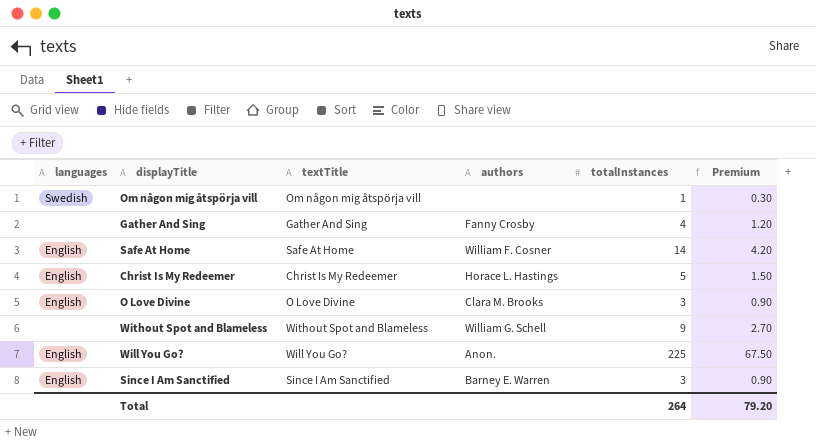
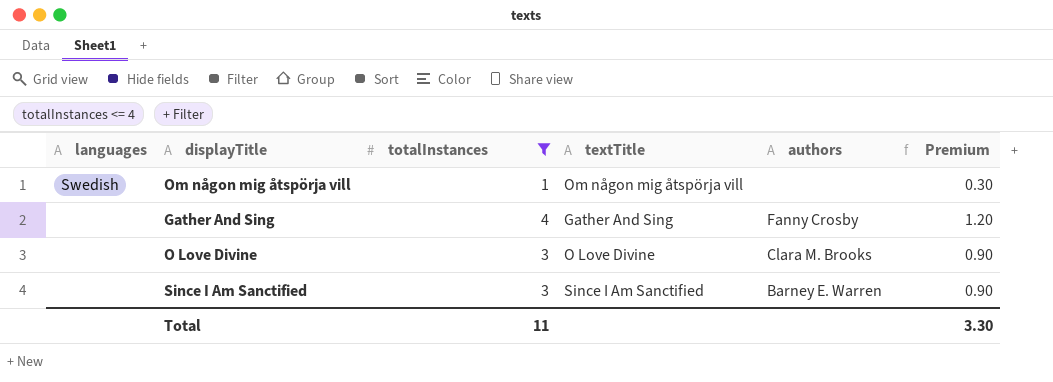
filter: none -> totalInstances <= 4
column totalInstances | position: 5 -> 3
O Love Divine | languages: English -> none
Since I Am Sanctified | languages: English -> none
Total | totalInstances: 264 -> 11
Total | Premium: 79.20 -> 3.30

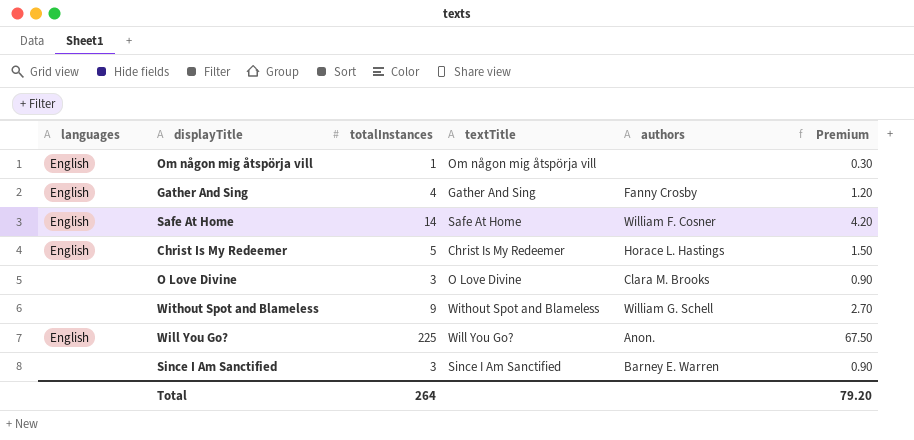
filter: totalInstances <= 4 -> none
Om någon mig åtspörja vill | languages: Swedish -> English
Gather And Sing | languages: none -> English
Total | totalInstances: 11 -> 264
Total | Premium: 3.30 -> 79.20

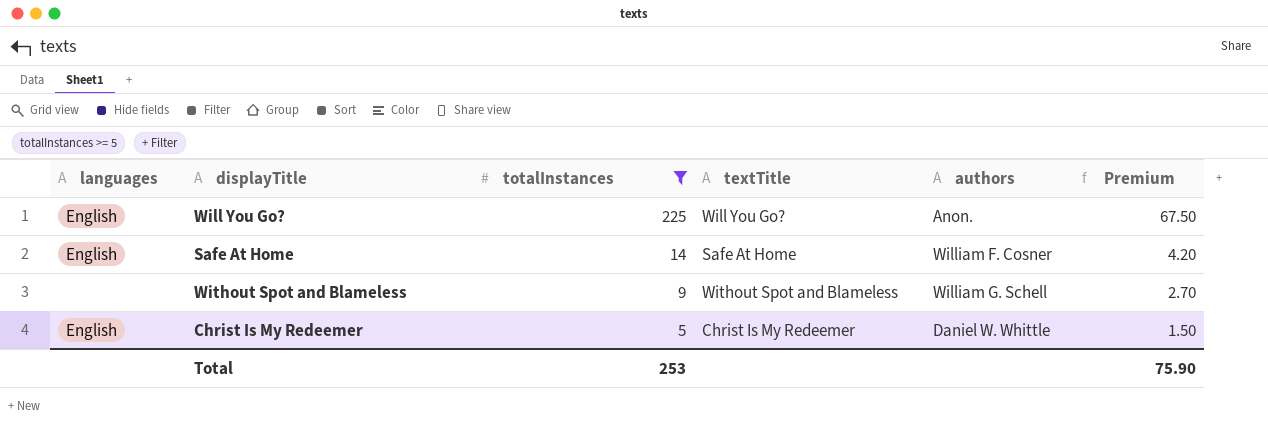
filter: none -> totalInstances >= 5
row order: none -> totalInstances descending
Christ Is My Redeemer | authors: Horace L. Hastings -> Daniel W. Whittle
Total | totalInstances: 264 -> 253
Total | Premium: 79.20 -> 75.90

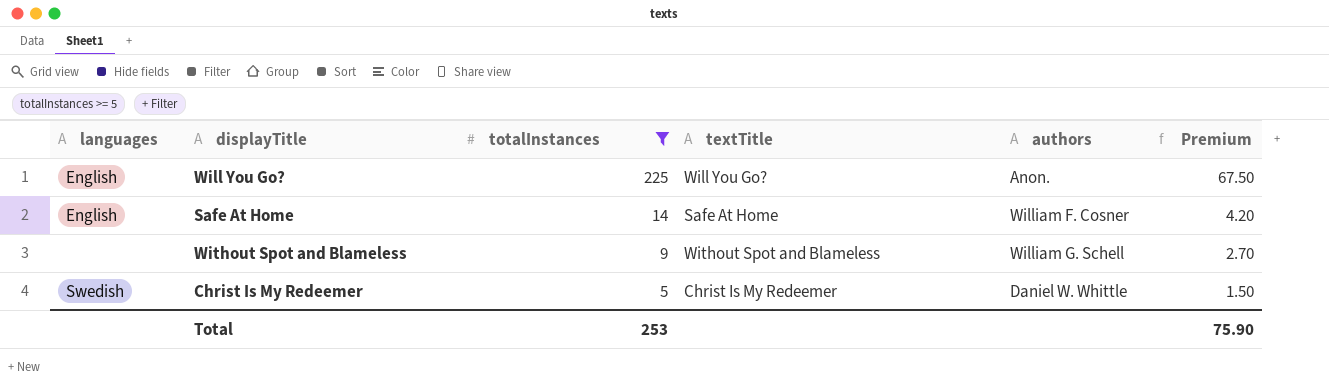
Christ Is My Redeemer | languages: English -> Swedish

